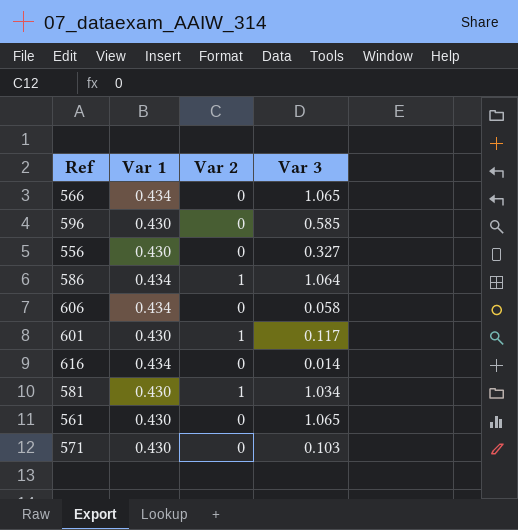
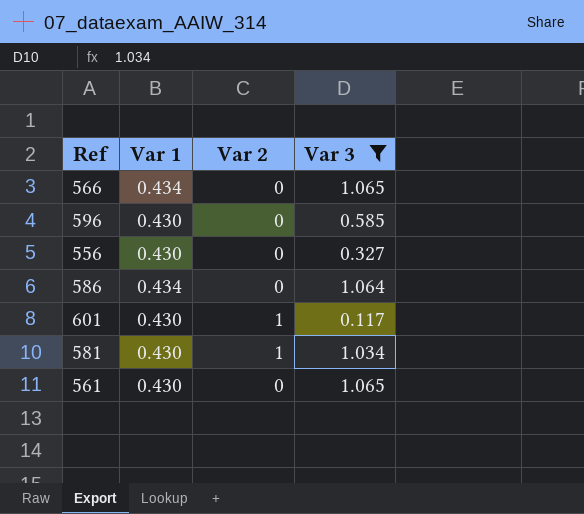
filter: none -> Var 3 >= 0.117
586 | Var 2: 1 -> 0

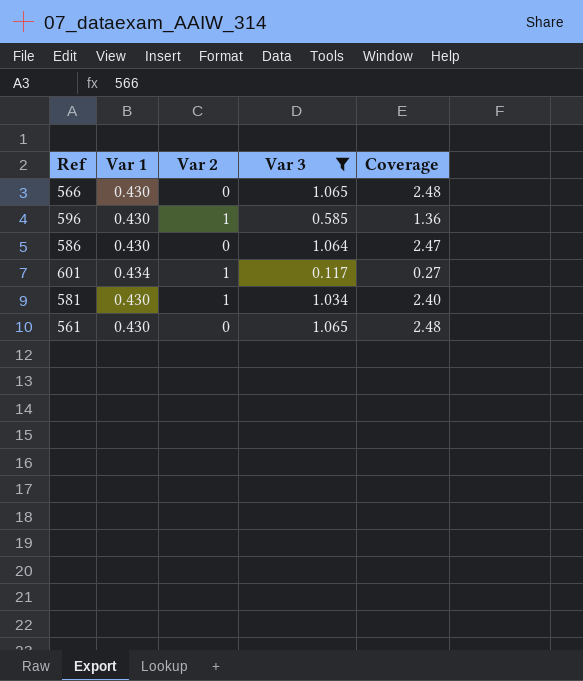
column Coverage | formula: none -> [Var 3] / [Var 1]
row 556: 0.430 | 0 | 0.327 -> none
566 | Var 1: 0.434 -> 0.430
596 | Var 2: 0 -> 1
586 | Var 1: 0.434 -> 0.430
601 | Var 1: 0.430 -> 0.434

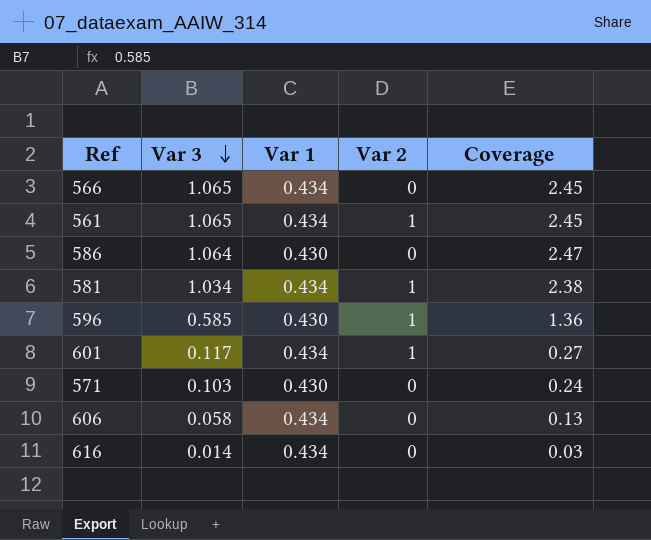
filter: Var 3 >= 0.117 -> none
row order: none -> Var 3 descending
column Var 3 | position: 4 -> 2
566 | Var 1: 0.430 -> 0.434
566 | Coverage: 2.48 -> 2.45
561 | Var 1: 0.430 -> 0.434
561 | Var 2: 0 -> 1
561 | Coverage: 2.48 -> 2.45
581 | Var 1: 0.430 -> 0.434
581 | Coverage: 2.40 -> 2.38

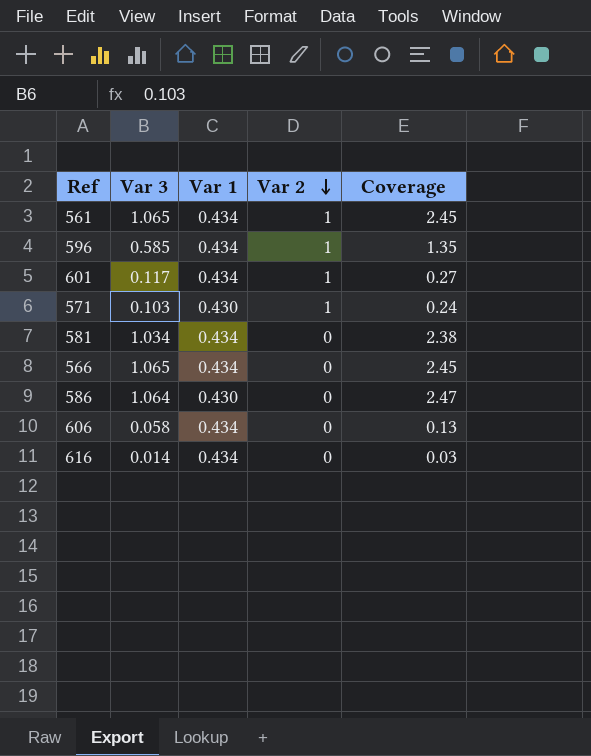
row order: Var 3 descending -> Var 2 descending
596 | Var 1: 0.430 -> 0.434
596 | Coverage: 1.36 -> 1.35
571 | Var 2: 0 -> 1
581 | Var 2: 1 -> 0

